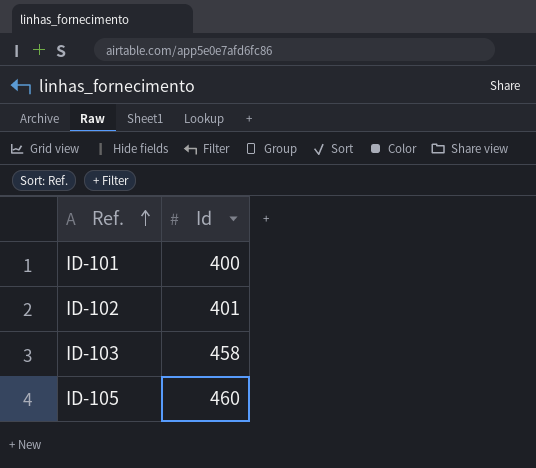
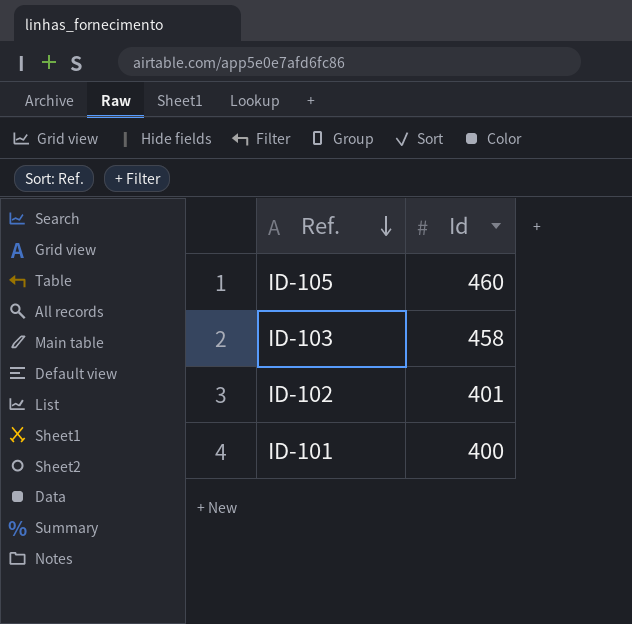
row order: Ref. ascending -> Ref. descending

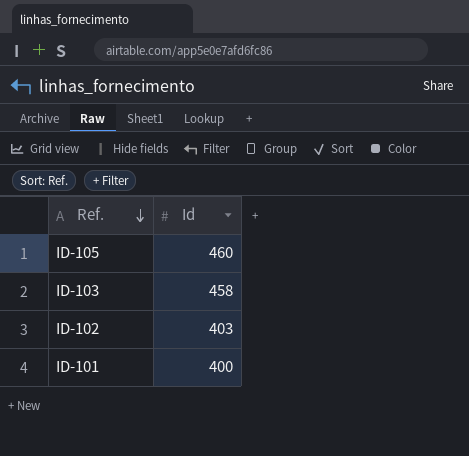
ID-102 | Id: 401 -> 403

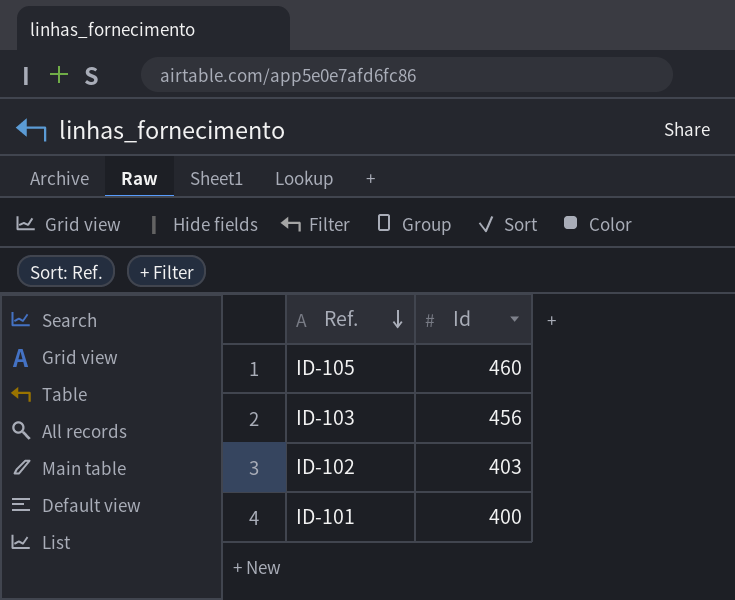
ID-103 | Id: 458 -> 456

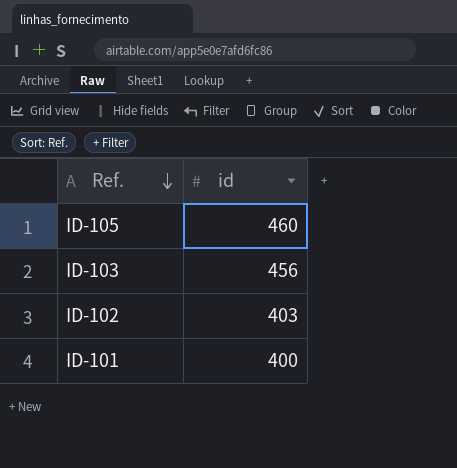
column name: Id -> id

